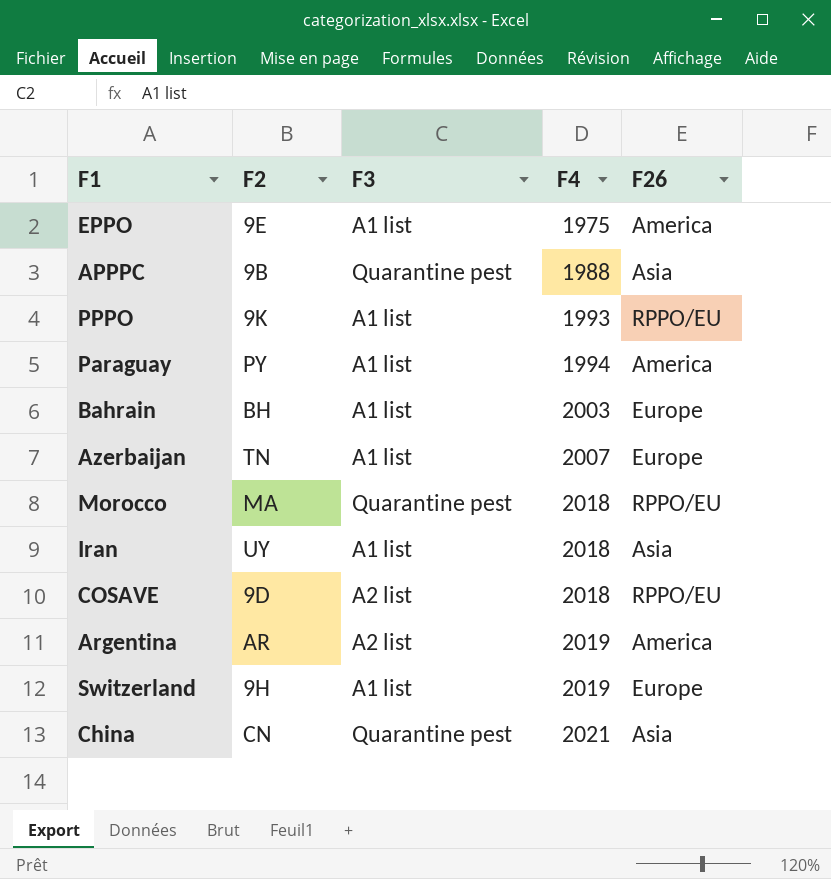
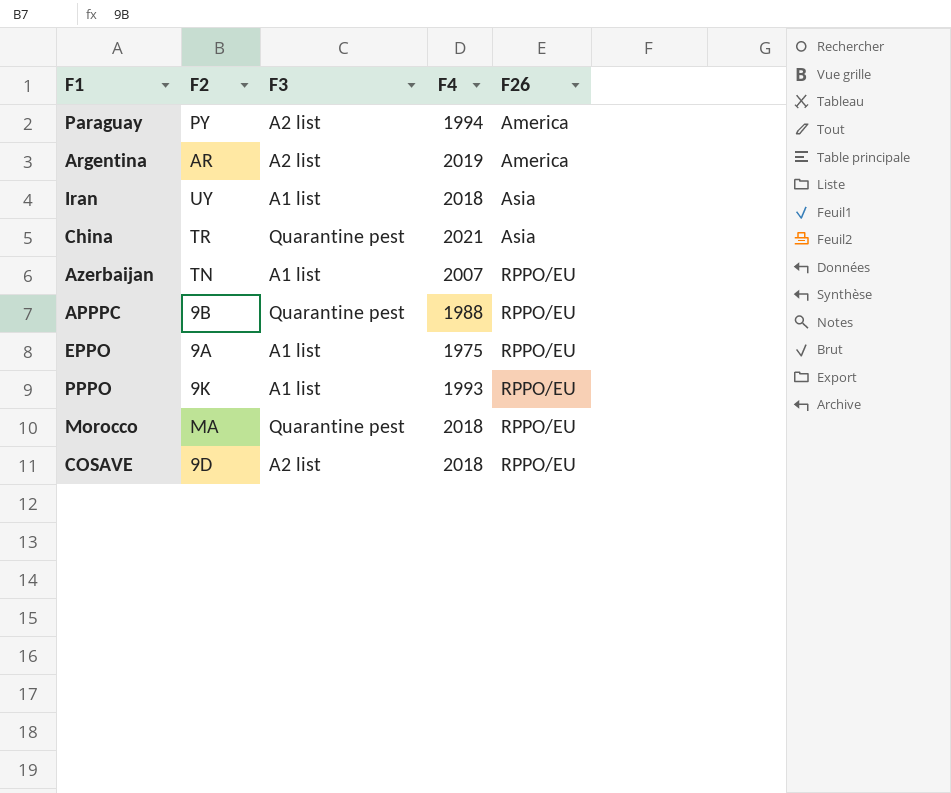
row order: F4 ascending -> F26 ascending
row Bahrain: BH | A1 list | 2003 | Europe -> none
row Switzerland: 9H | A1 list | 2019 | Europe -> none
Paraguay | F3: A1 list -> A2 list
China | F2: CN -> TR
Azerbaijan | F26: Europe -> RPPO/EU
APPPC | F26: Asia -> RPPO/EU
EPPO | F2: 9E -> 9A
EPPO | F26: America -> RPPO/EU

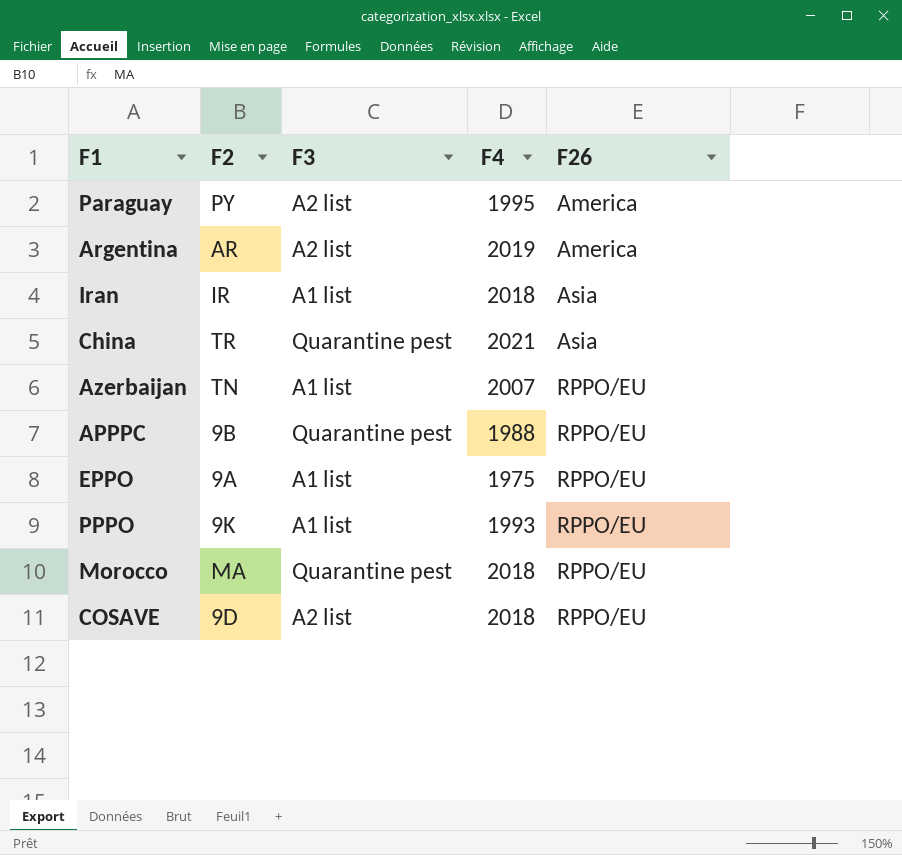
Paraguay | F4: 1994 -> 1995
Iran | F2: UY -> IR

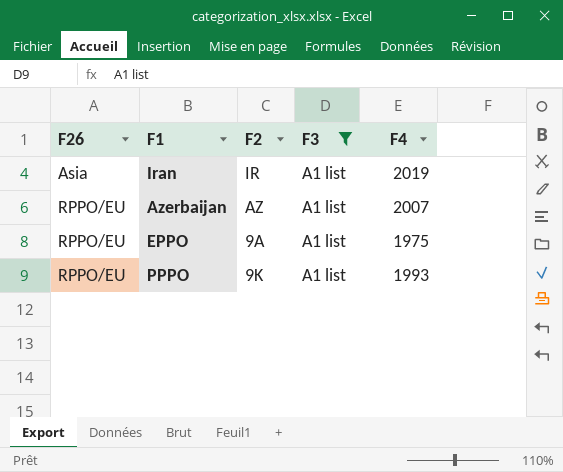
filter: none -> F3 = A1 list
column F26 | position: 5 -> 1
Iran | F4: 2018 -> 2019
Azerbaijan | F2: TN -> AZ

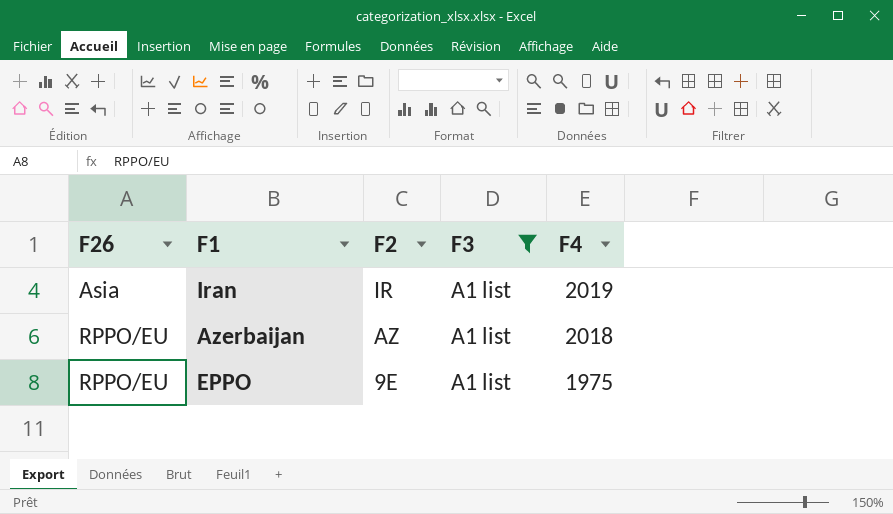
row PPPO: RPPO/EU | 9K | A1 list | 1993 -> none
Azerbaijan | F4: 2007 -> 2018
EPPO | F2: 9A -> 9E

